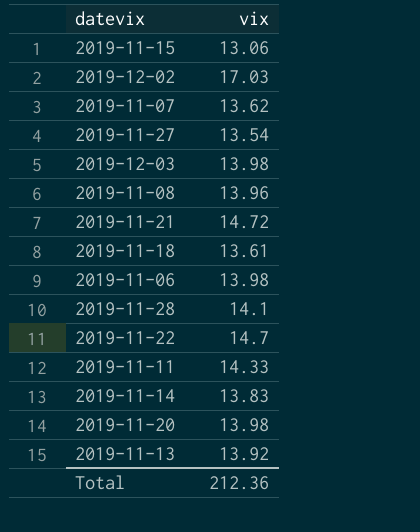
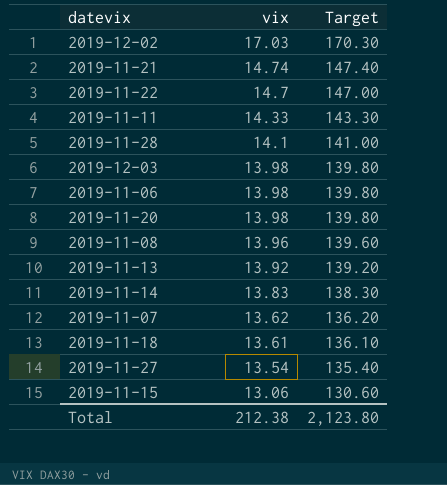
row order: none -> vix descending
column Target | formula: none -> [vix] * 10
2019-11-21 | vix: 14.72 -> 14.74
Total | vix: 212.36 -> 212.38

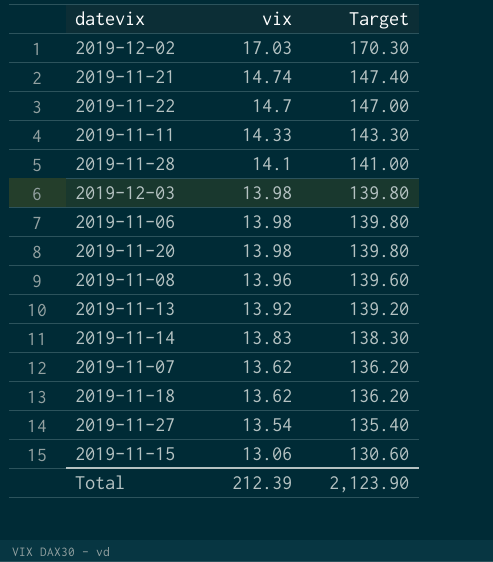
2019-11-18 | vix: 13.61 -> 13.62
2019-11-18 | Target: 136.10 -> 136.20
Total | vix: 212.38 -> 212.39
Total | Target: 2,123.80 -> 2,123.90

